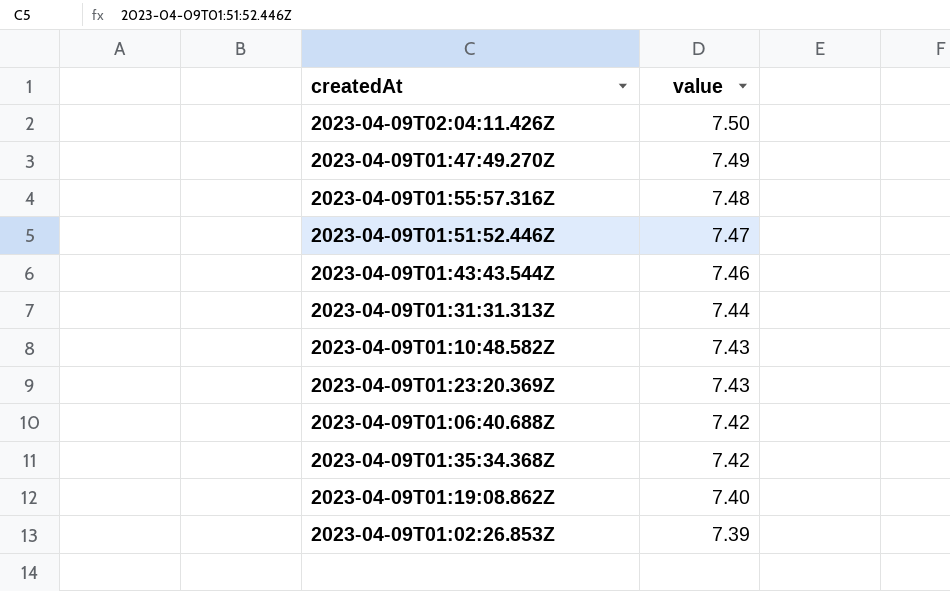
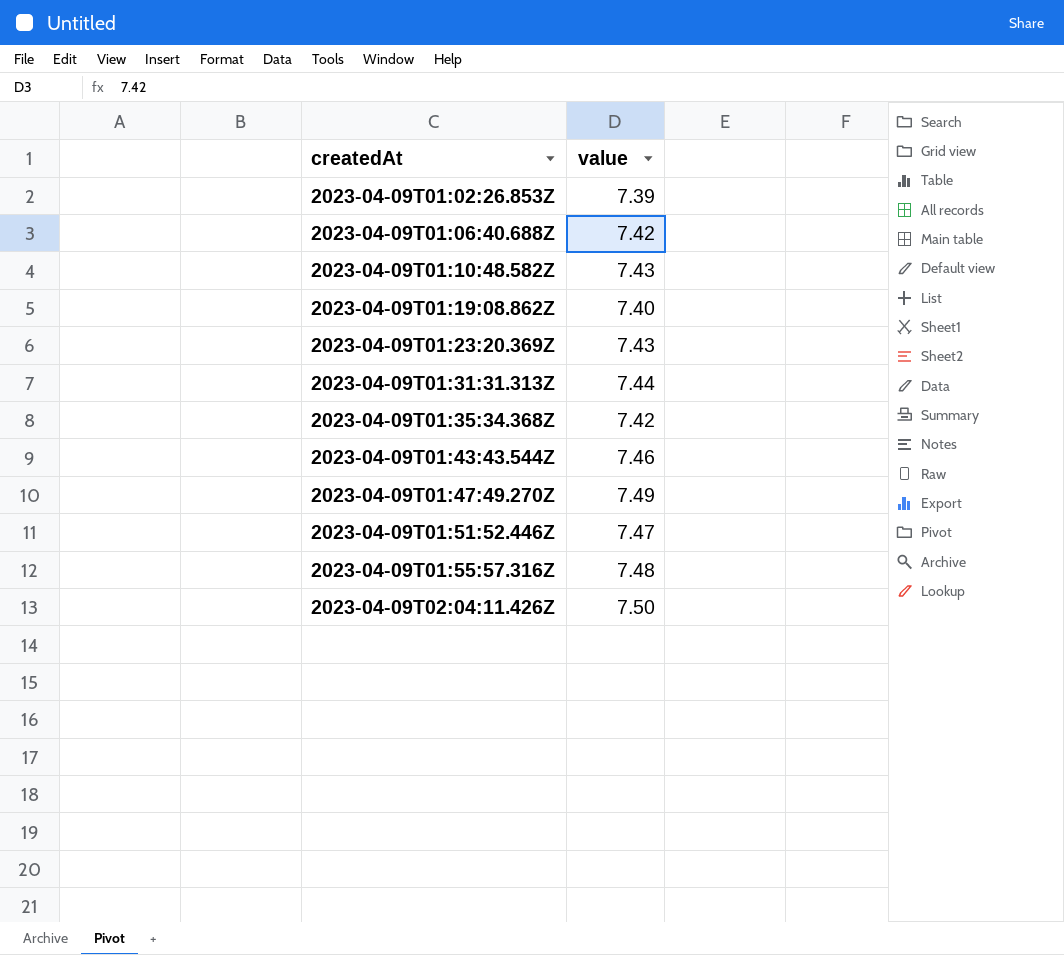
row order: value descending -> createdAt ascending

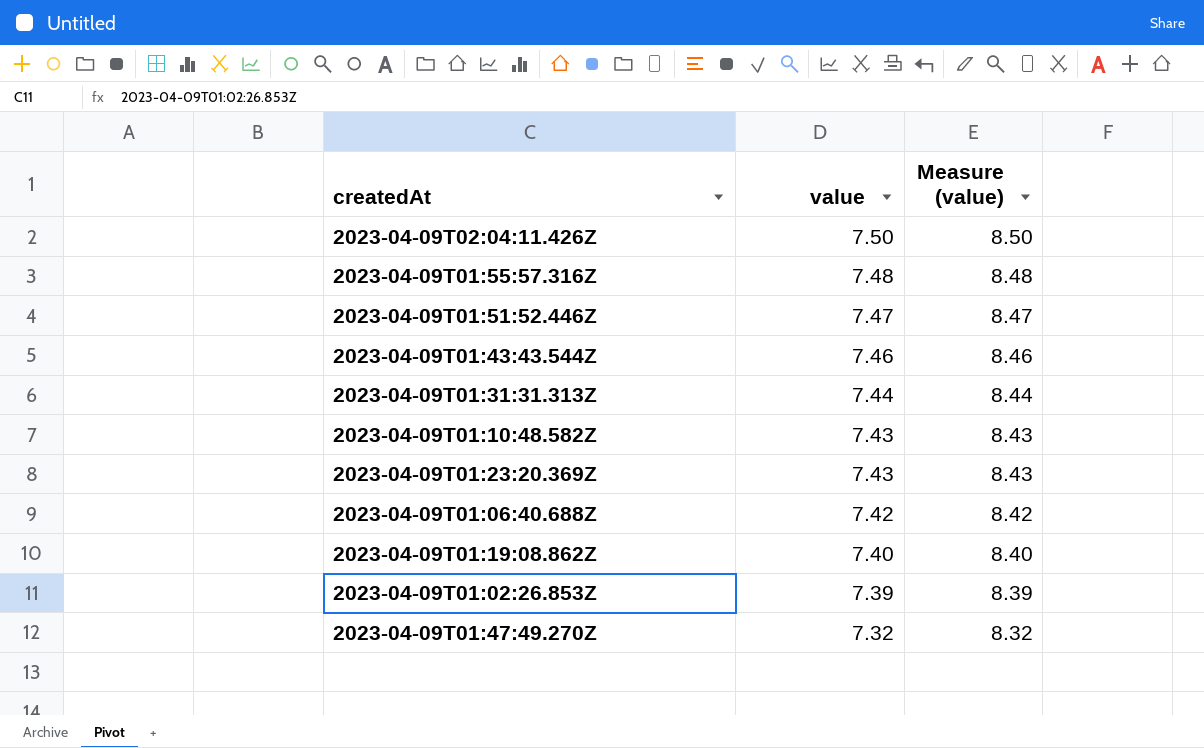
row order: createdAt ascending -> value descending
column Measure (value) | formula: none -> [value] + 1
row 2023-04-09T01:35:34.368Z: 7.42 -> none
2023-04-09T01:47:49.270Z | value: 7.49 -> 7.32

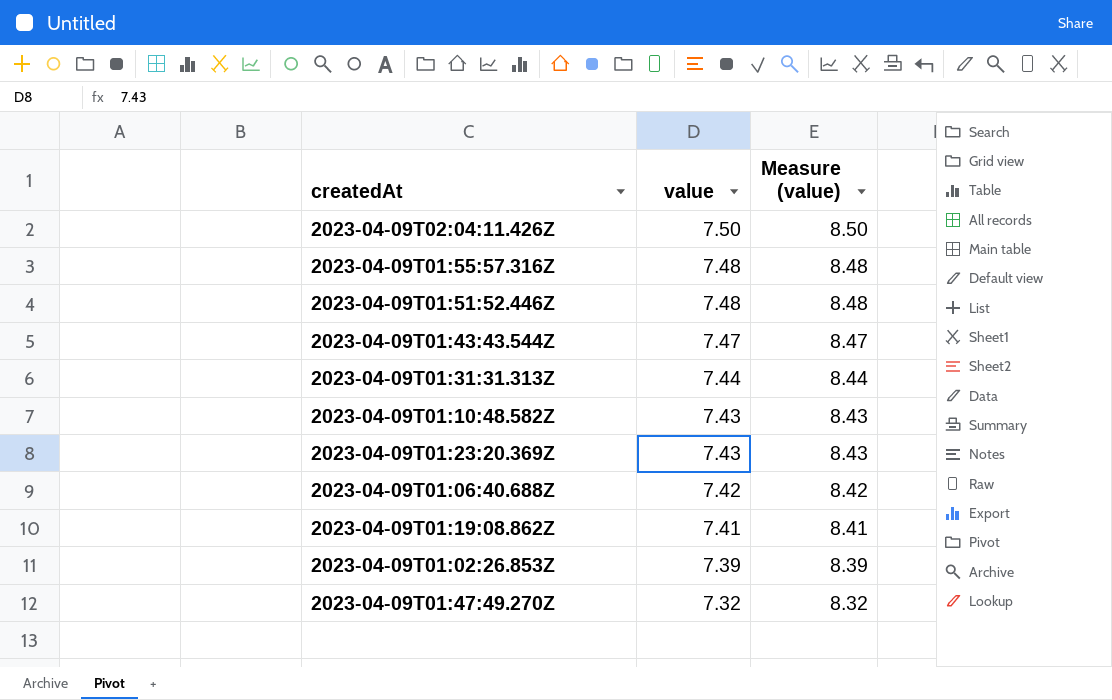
2023-04-09T01:51:52.446Z | value: 7.47 -> 7.48
2023-04-09T01:51:52.446Z | Measure (value): 8.47 -> 8.48
2023-04-09T01:43:43.544Z | value: 7.46 -> 7.47
2023-04-09T01:43:43.544Z | Measure (value): 8.46 -> 8.47
2023-04-09T01:19:08.862Z | value: 7.40 -> 7.41
2023-04-09T01:19:08.862Z | Measure (value): 8.40 -> 8.41

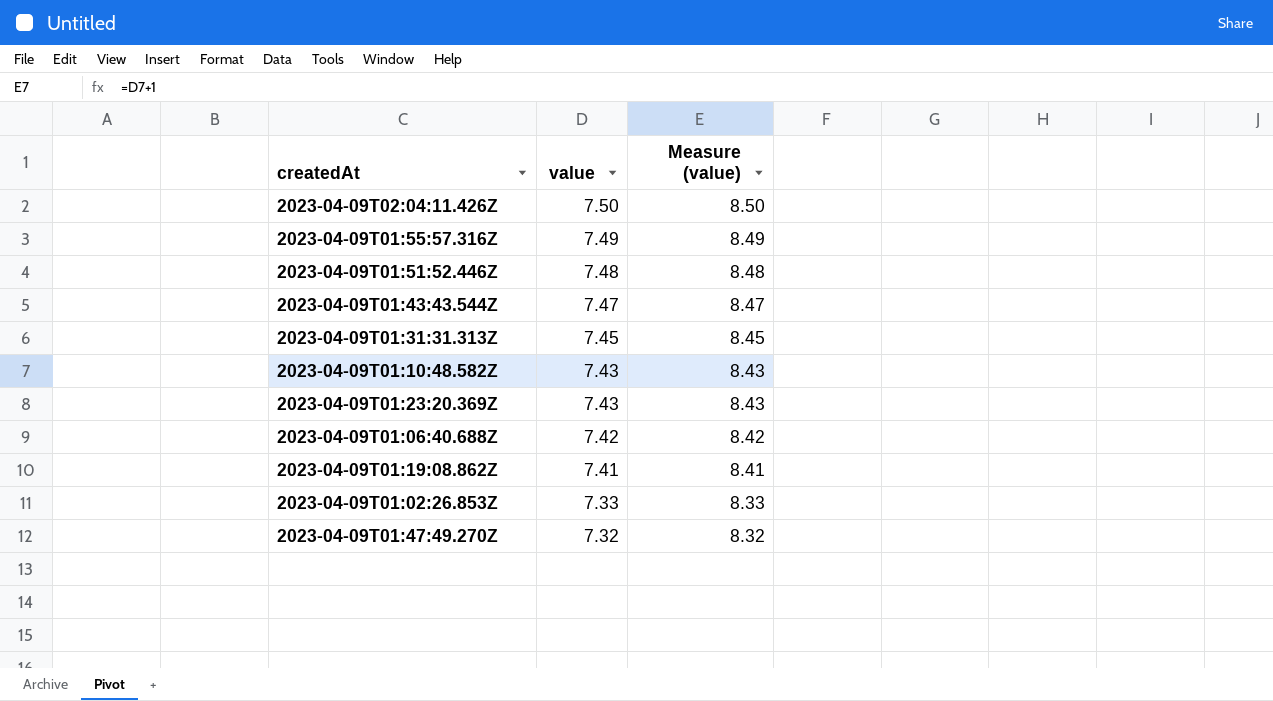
2023-04-09T01:55:57.316Z | value: 7.48 -> 7.49
2023-04-09T01:55:57.316Z | Measure (value): 8.48 -> 8.49
2023-04-09T01:31:31.313Z | value: 7.44 -> 7.45
2023-04-09T01:31:31.313Z | Measure (value): 8.44 -> 8.45
2023-04-09T01:02:26.853Z | value: 7.39 -> 7.33
2023-04-09T01:02:26.853Z | Measure (value): 8.39 -> 8.33

